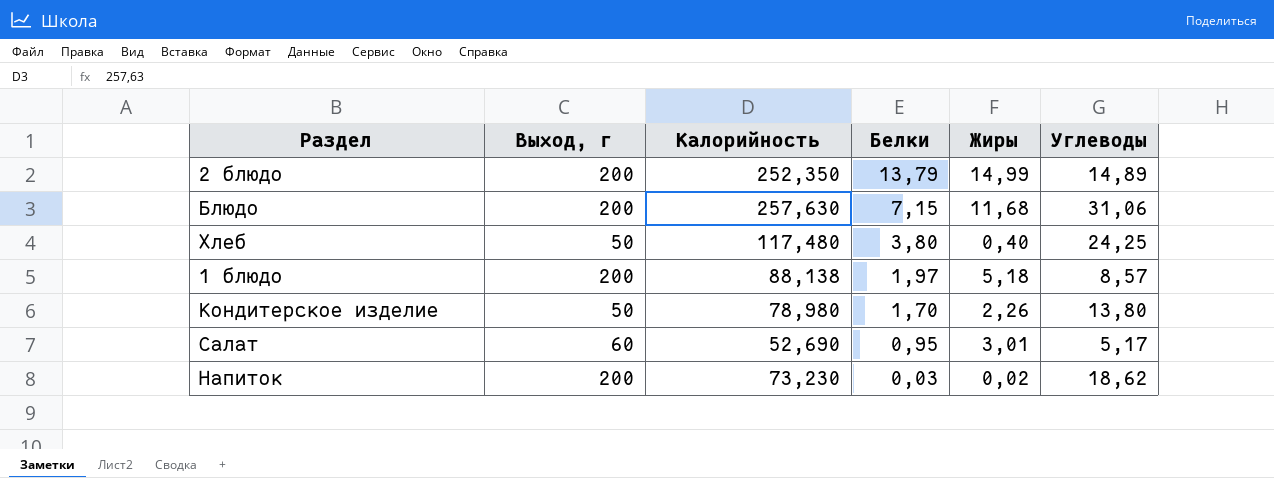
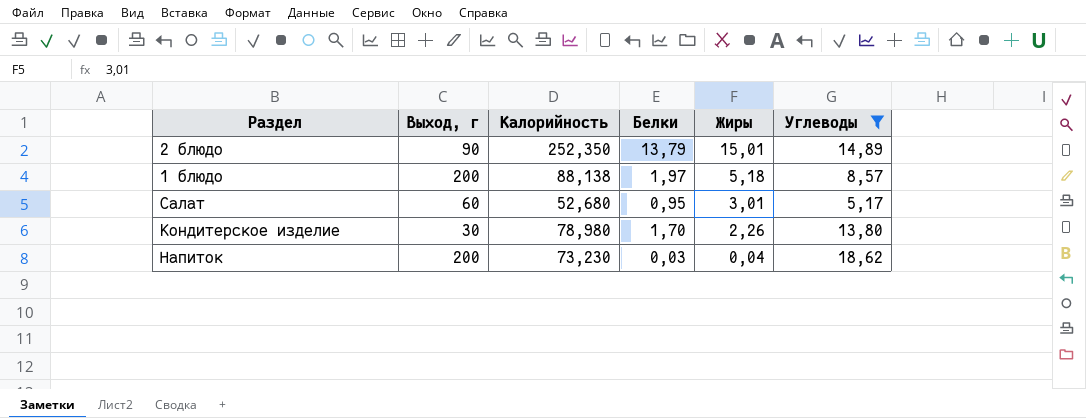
filter: none -> Углеводы <= 18,62
row order: Белки descending -> Жиры descending
2 блюдо | Выход, г: 200 -> 90
2 блюдо | Жиры: 14,99 -> 15,01
Салат | Калорийность: 52,690 -> 52,680
Кондитерское изделие | Выход, г: 50 -> 30
Напиток | Жиры: 0,02 -> 0,04

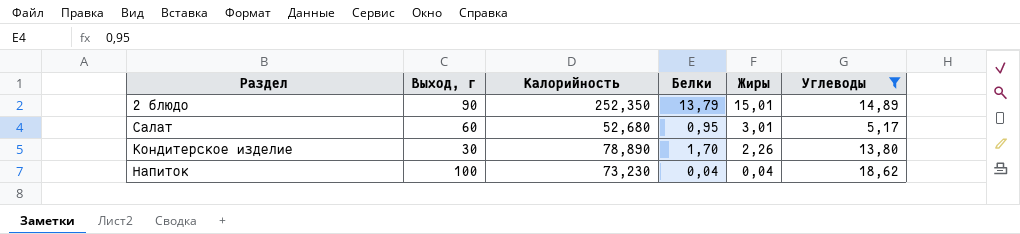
row 1 блюдо: 200 | 88,138 | 1,97 | 5,18 | 8,57 -> none
Кондитерское изделие | Калорийность: 78,980 -> 78,890
Напиток | Выход, г: 200 -> 100
Напиток | Белки: 0,03 -> 0,04

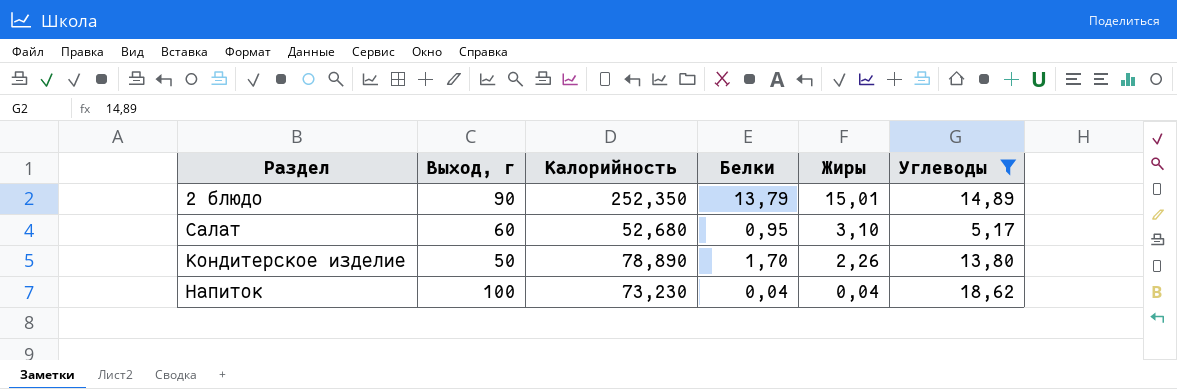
Салат | Жиры: 3,01 -> 3,10
Кондитерское изделие | Выход, г: 30 -> 50

